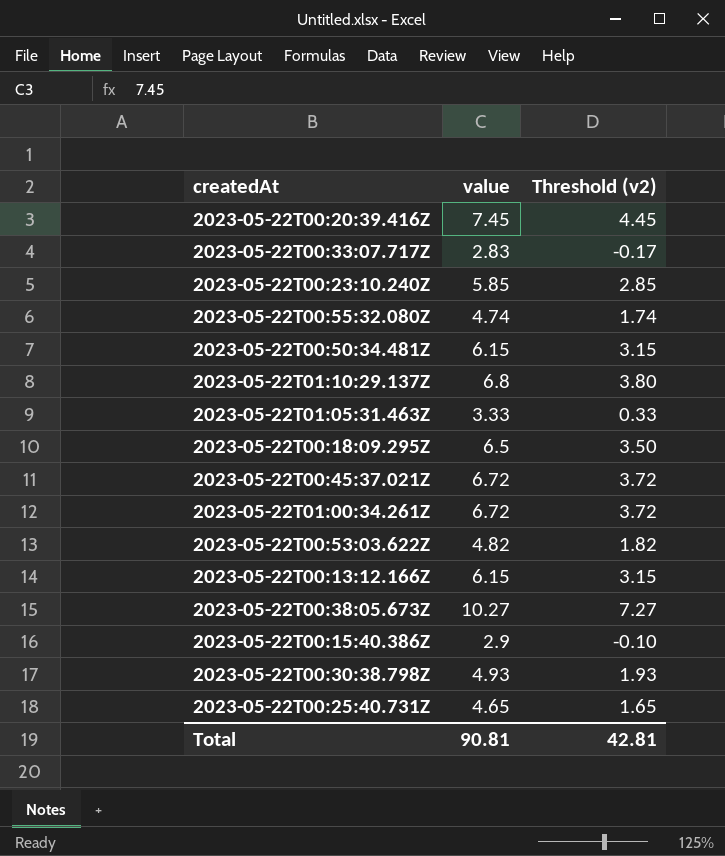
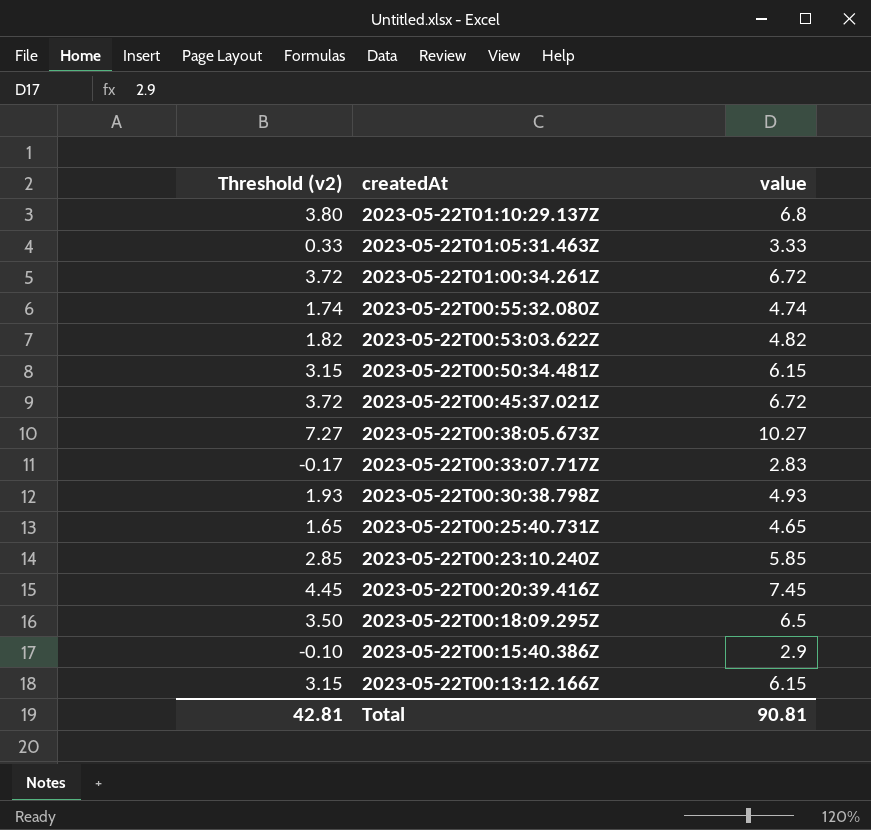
row order: none -> createdAt descending
column Threshold (v2) | position: 3 -> 1

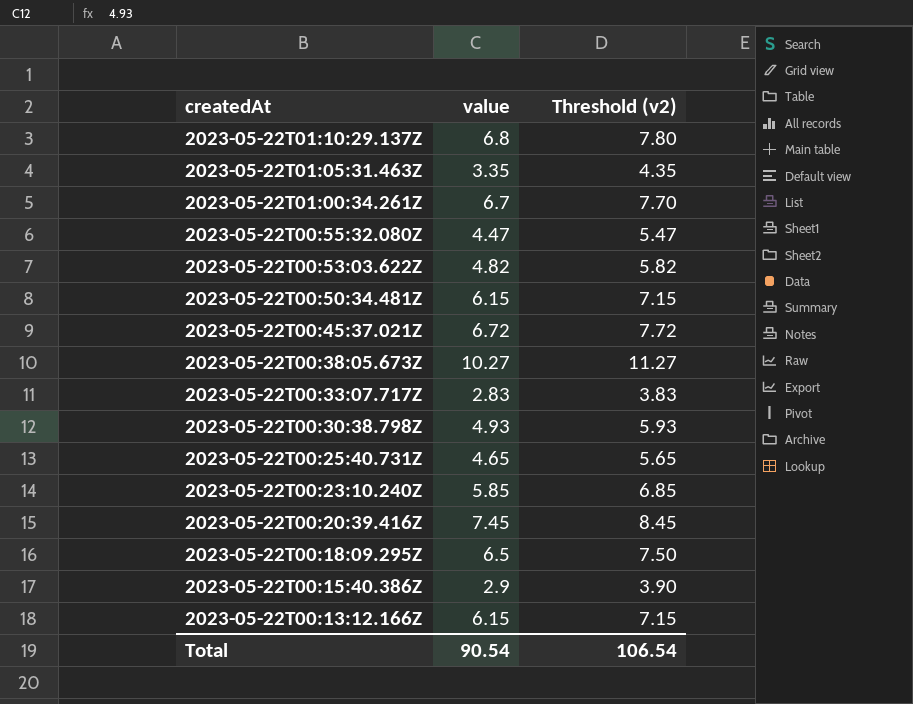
column Threshold (v2) | formula: [value] - 3 -> [value] + 1
column Threshold (v2) | position: 1 -> 3
2023-05-22T01:05:31.463Z | value: 3.33 -> 3.35
2023-05-22T01:00:34.261Z | value: 6.72 -> 6.7
2023-05-22T00:55:32.080Z | value: 4.74 -> 4.47
Total | value: 90.81 -> 90.54
Total | Threshold (v2): 42.81 -> 106.54

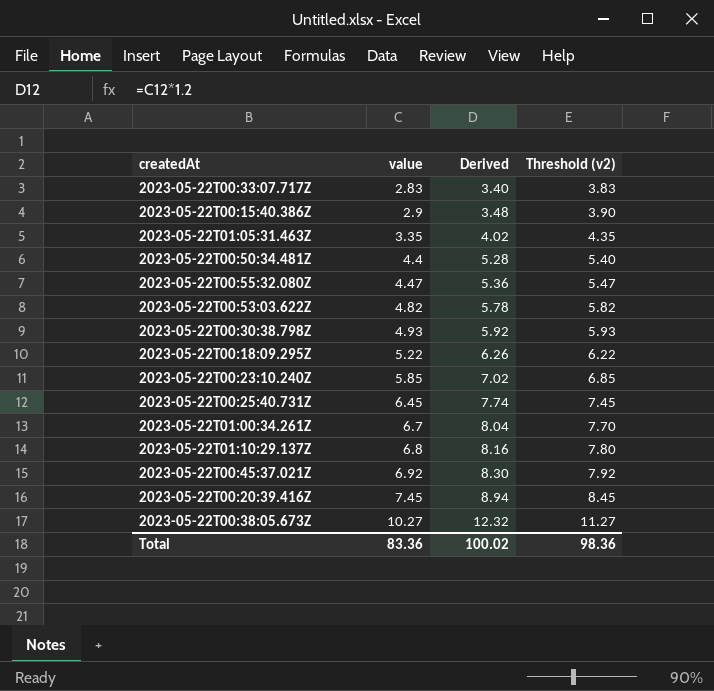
row order: createdAt descending -> value ascending
column Derived | formula: none -> [value] * 1.2
row 2023-05-22T00:13:12.166Z: 6.15 | 7.15 -> none
2023-05-22T00:50:34.481Z | value: 6.15 -> 4.4
2023-05-22T00:50:34.481Z | Threshold (v2): 7.15 -> 5.40
2023-05-22T00:18:09.295Z | value: 6.5 -> 5.22
2023-05-22T00:18:09.295Z | Threshold (v2): 7.50 -> 6.22
2023-05-22T00:25:40.731Z | value: 4.65 -> 6.45
2023-05-22T00:25:40.731Z | Threshold (v2): 5.65 -> 7.45
2023-05-22T00:45:37.021Z | value: 6.72 -> 6.92
2023-05-22T00:45:37.021Z | Threshold (v2): 7.72 -> 7.92
Total | value: 90.54 -> 83.36
Total | Threshold (v2): 106.54 -> 98.36

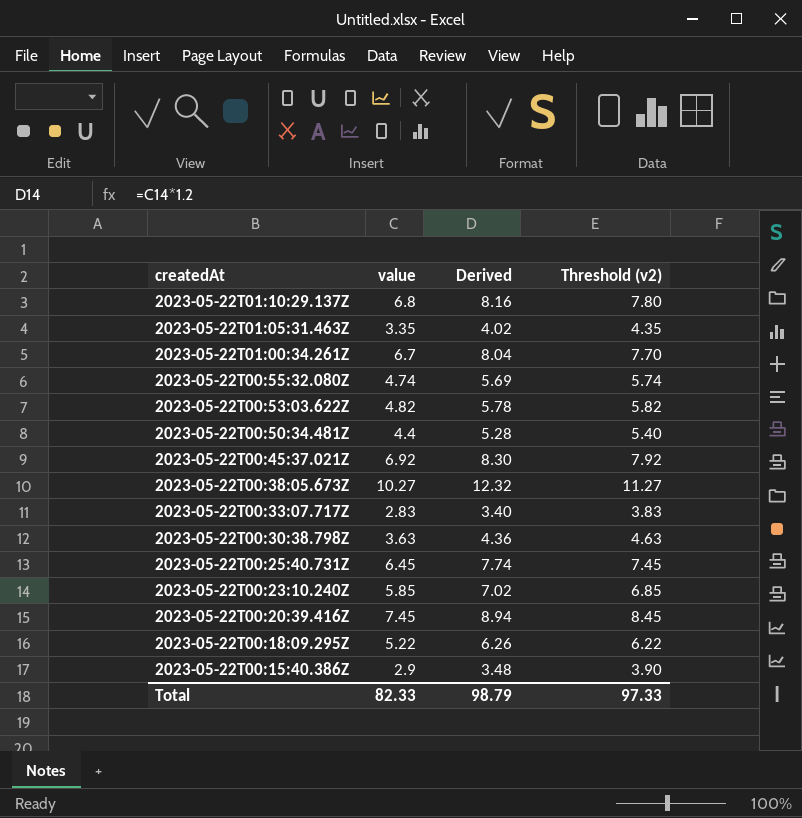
row order: value ascending -> createdAt descending
2023-05-22T00:55:32.080Z | value: 4.47 -> 4.74
2023-05-22T00:55:32.080Z | Derived: 5.36 -> 5.69
2023-05-22T00:55:32.080Z | Threshold (v2): 5.47 -> 5.74
2023-05-22T00:30:38.798Z | value: 4.93 -> 3.63
2023-05-22T00:30:38.798Z | Derived: 5.92 -> 4.36
2023-05-22T00:30:38.798Z | Threshold (v2): 5.93 -> 4.63
Total | value: 83.36 -> 82.33
Total | Derived: 100.02 -> 98.79
Total | Threshold (v2): 98.36 -> 97.33

